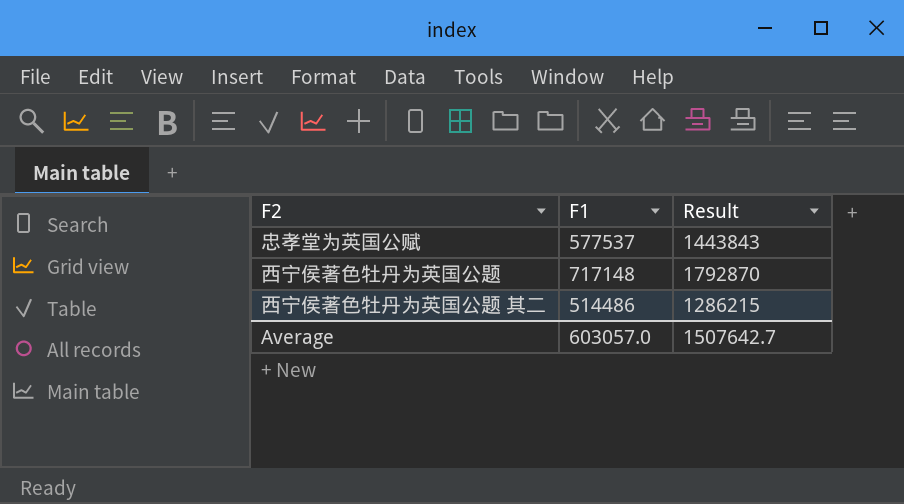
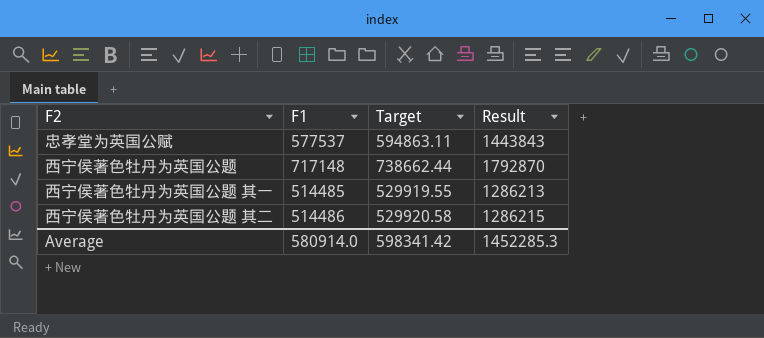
column Target | formula: none -> [F1] * 1.03
row 西宁侯著色牡丹为英国公题 其一: none -> 514485 | 529919.55 | 1286213
Average | F1: 603057.0 -> 580914.0
Average | Result: 1507642.7 -> 1452285.3

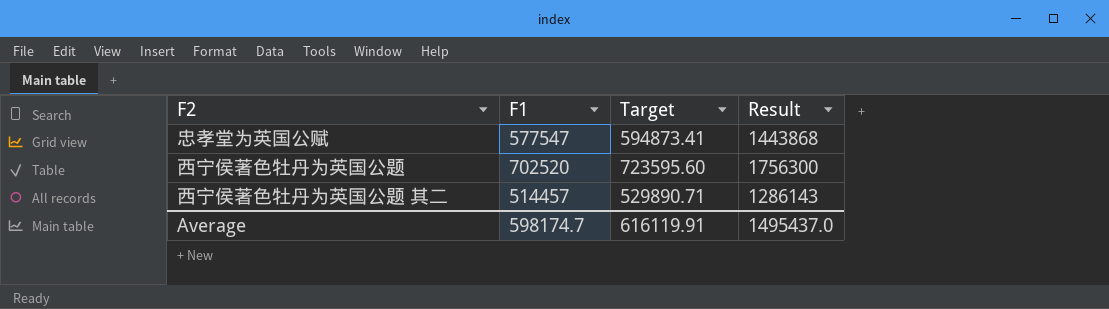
row 西宁侯著色牡丹为英国公题 其一: 514485 | 529919.55 | 1286213 -> none
忠孝堂为英国公赋 | F1: 577537 -> 577547
忠孝堂为英国公赋 | Target: 594863.11 -> 594873.41
忠孝堂为英国公赋 | Result: 1443843 -> 1443868
西宁侯著色牡丹为英国公题 | F1: 717148 -> 702520
西宁侯著色牡丹为英国公题 | Target: 738662.44 -> 723595.60
西宁侯著色牡丹为英国公题 | Result: 1792870 -> 1756300
西宁侯著色牡丹为英国公题 其二 | F1: 514486 -> 514457
西宁侯著色牡丹为英国公题 其二 | Target: 529920.58 -> 529890.71
西宁侯著色牡丹为英国公题 其二 | Result: 1286215 -> 1286143
Average | F1: 580914.0 -> 598174.7
Average | Target: 598341.42 -> 616119.91
Average | Result: 1452285.3 -> 1495437.0

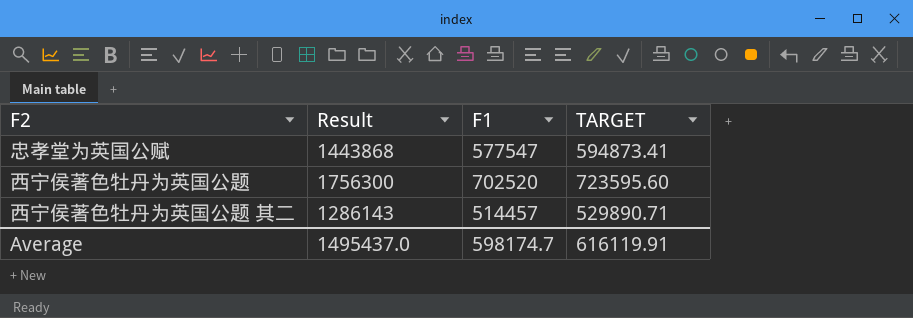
column Result | position: 4 -> 2
column name: Target -> TARGET

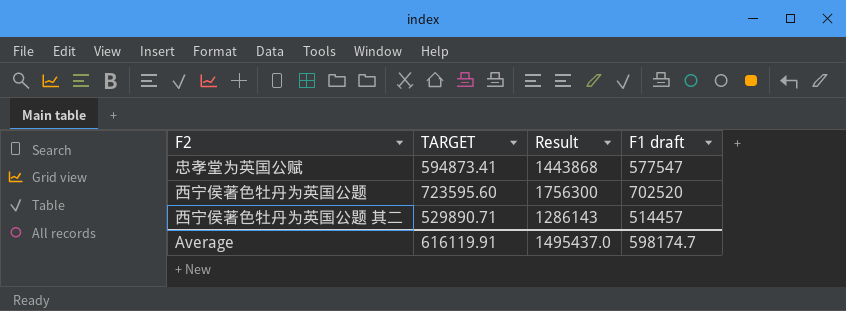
column TARGET | position: 4 -> 2
column name: F1 -> F1 draft

